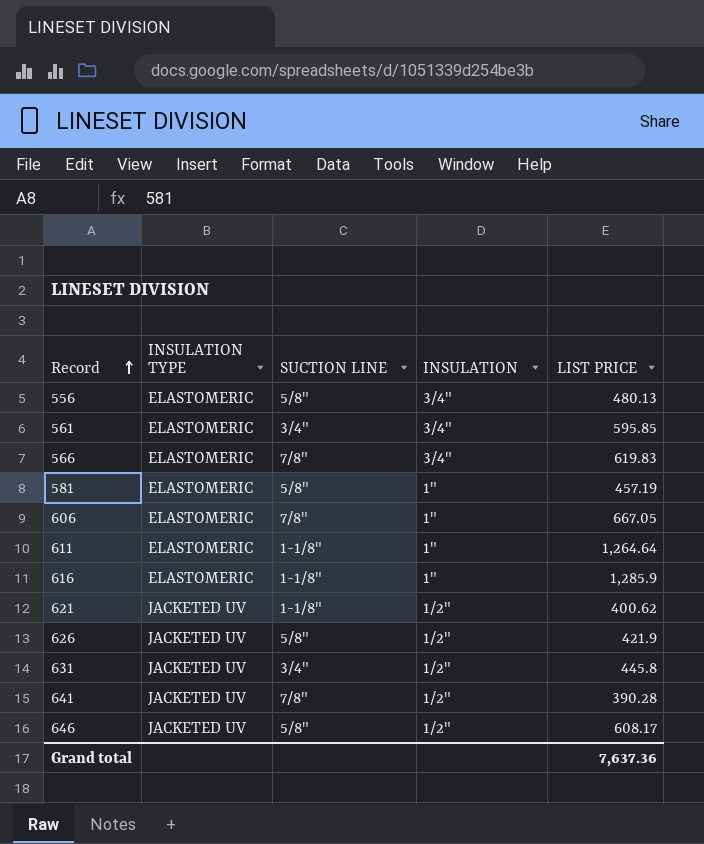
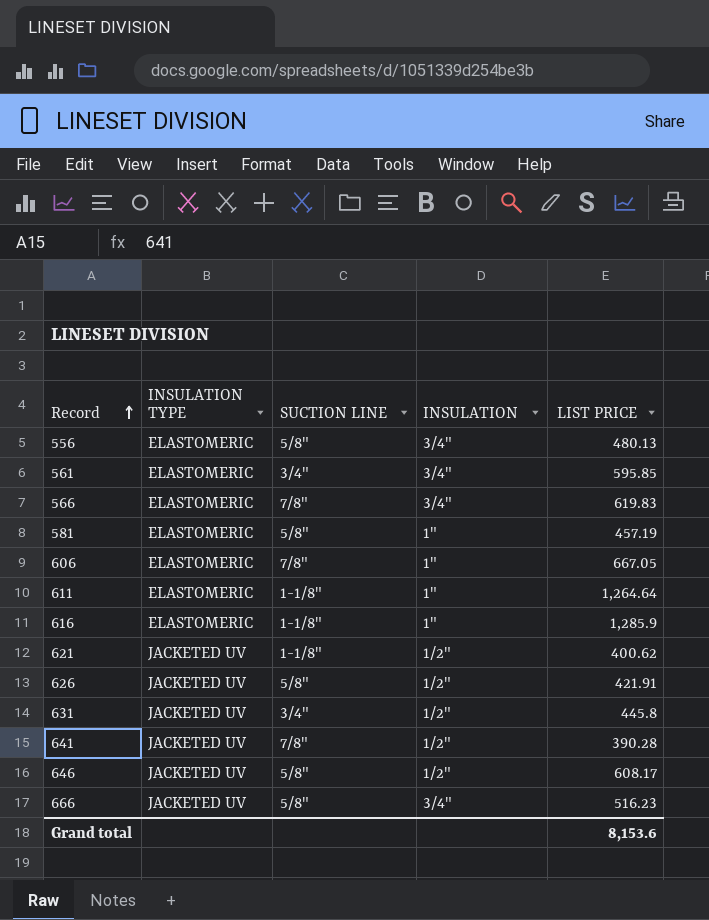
626 | LIST PRICE: 421.9 -> 421.91
row 666: none -> JACKETED UV | 5/8" | 3/4" | 516.23
Grand total | LIST PRICE: 7,637.36 -> 8,153.6

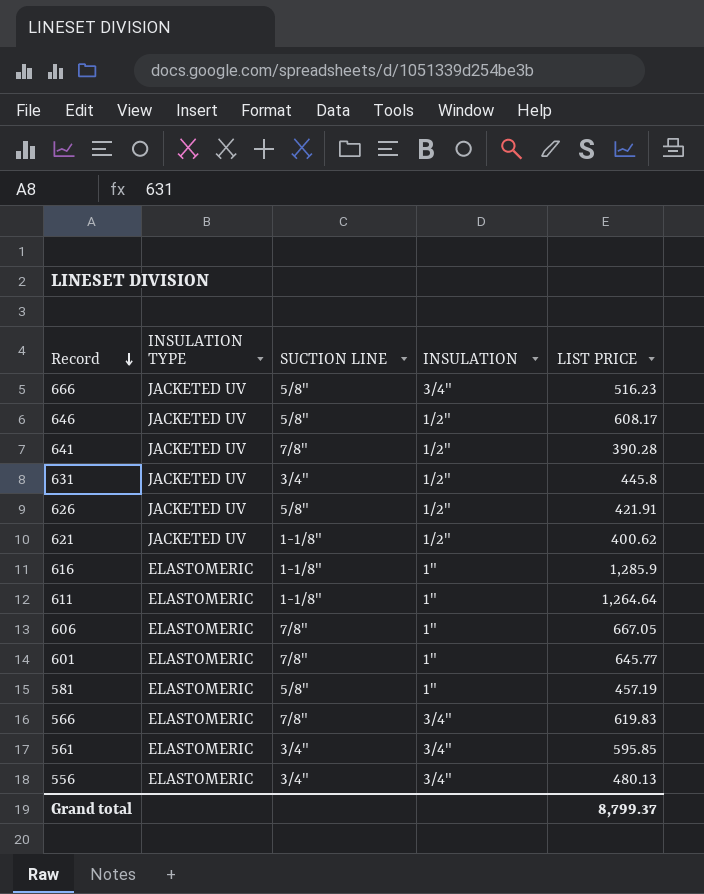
row order: Record ascending -> Record descending
row 601: none -> ELASTOMERIC | 7/8" | 1" | 645.77
556 | SUCTION LINE: 5/8" -> 3/4"
Grand total | LIST PRICE: 8,153.6 -> 8,799.37

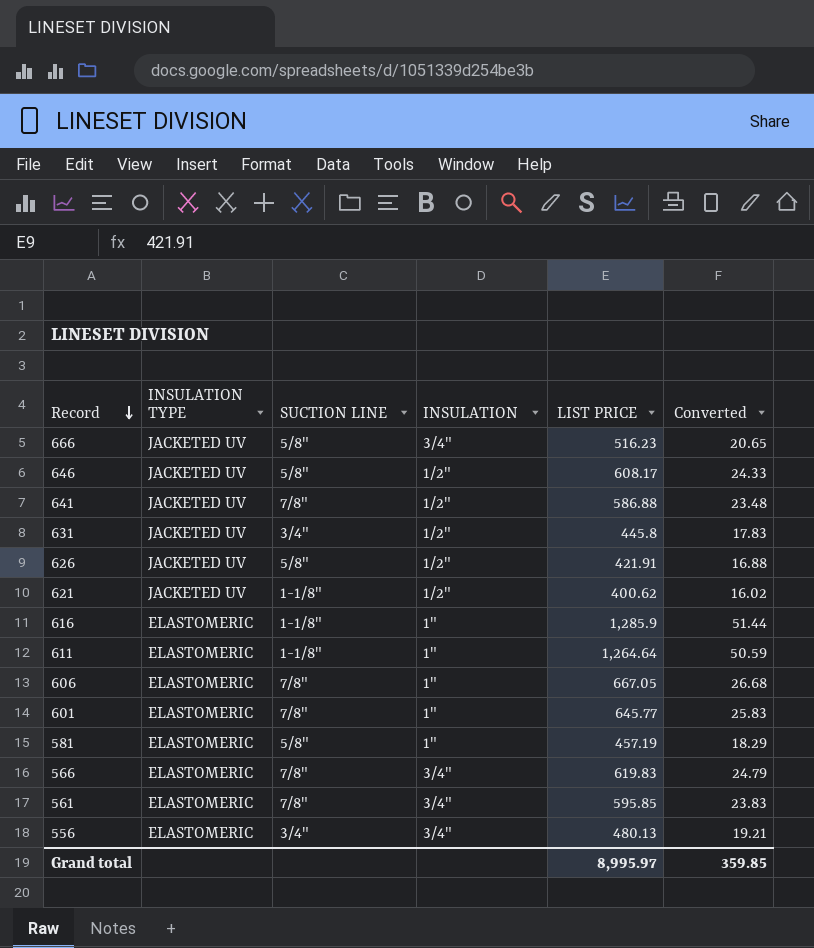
column Converted | formula: none -> [LIST PRICE] * 0.04
641 | LIST PRICE: 390.28 -> 586.88
561 | SUCTION LINE: 3/4" -> 7/8"
Grand total | LIST PRICE: 8,799.37 -> 8,995.97

